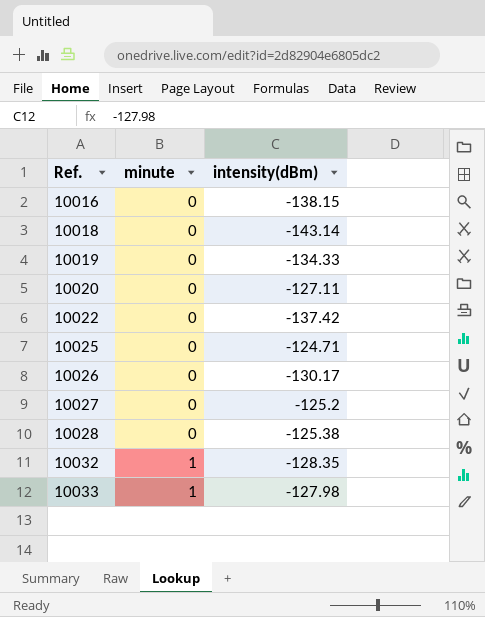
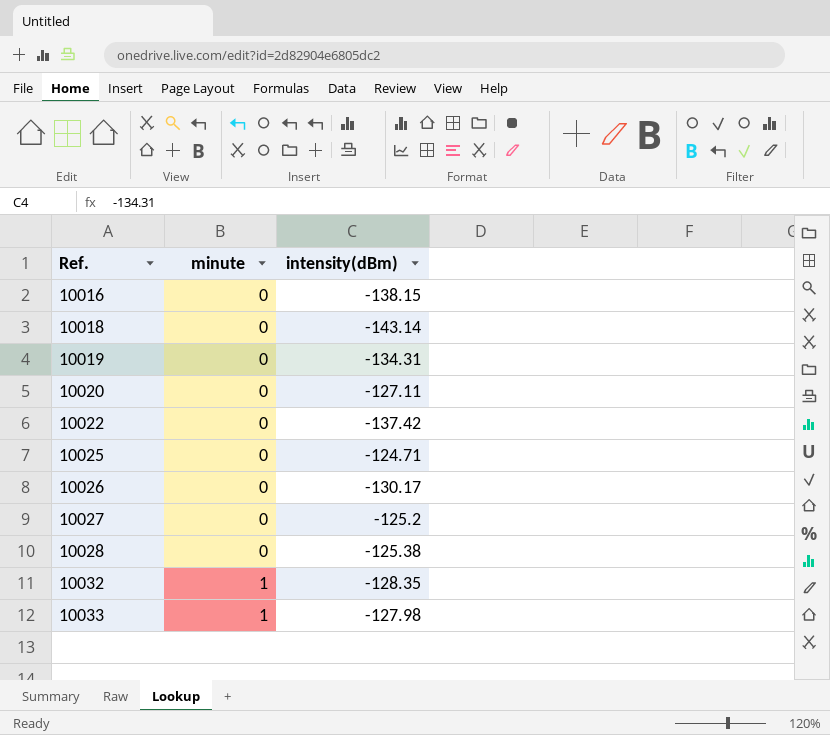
10019 | intensity(dBm): -134.33 -> -134.31

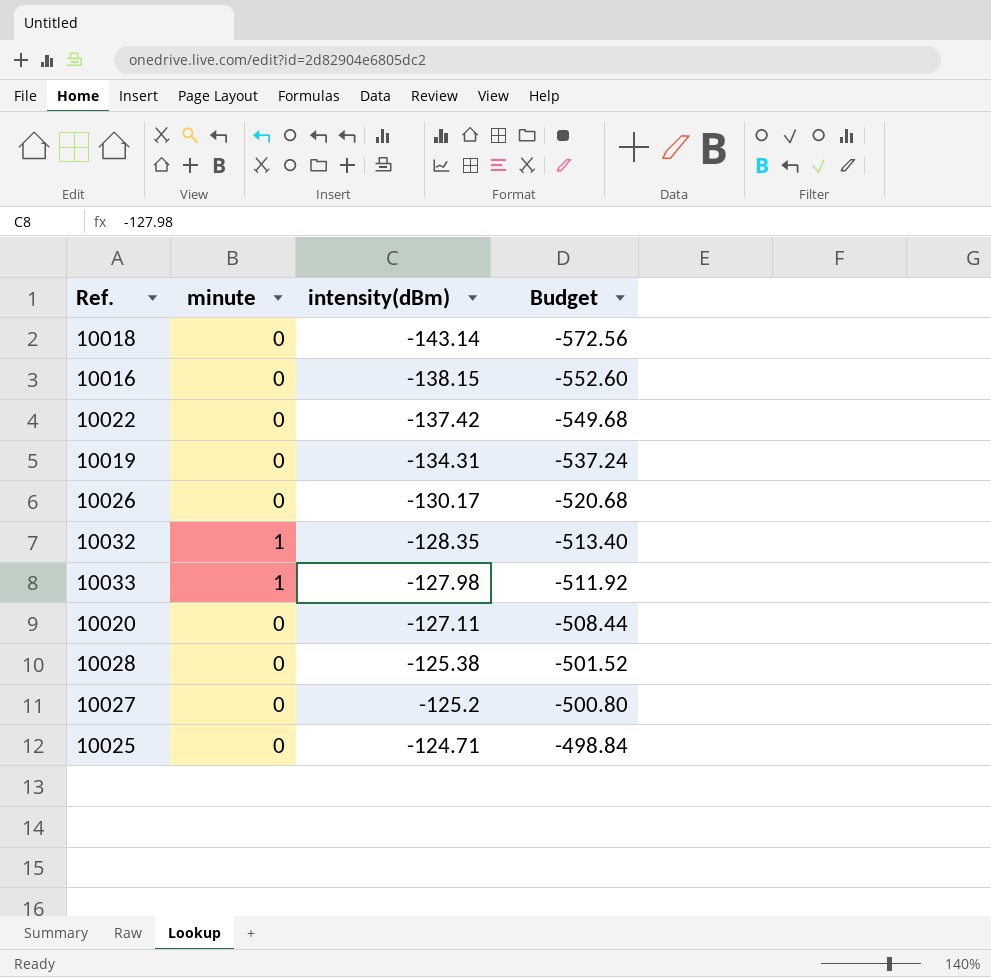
row order: Ref. ascending -> intensity(dBm) ascending
column Budget | formula: none -> [intensity(dBm)] * 4

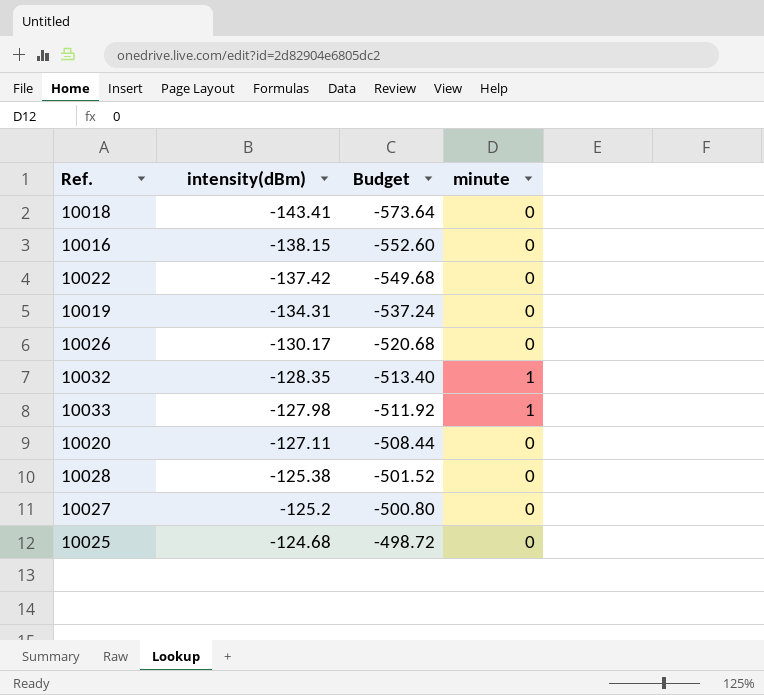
column minute | position: 2 -> 4
10018 | intensity(dBm): -143.14 -> -143.41
10018 | Budget: -572.56 -> -573.64
10025 | intensity(dBm): -124.71 -> -124.68
10025 | Budget: -498.84 -> -498.72

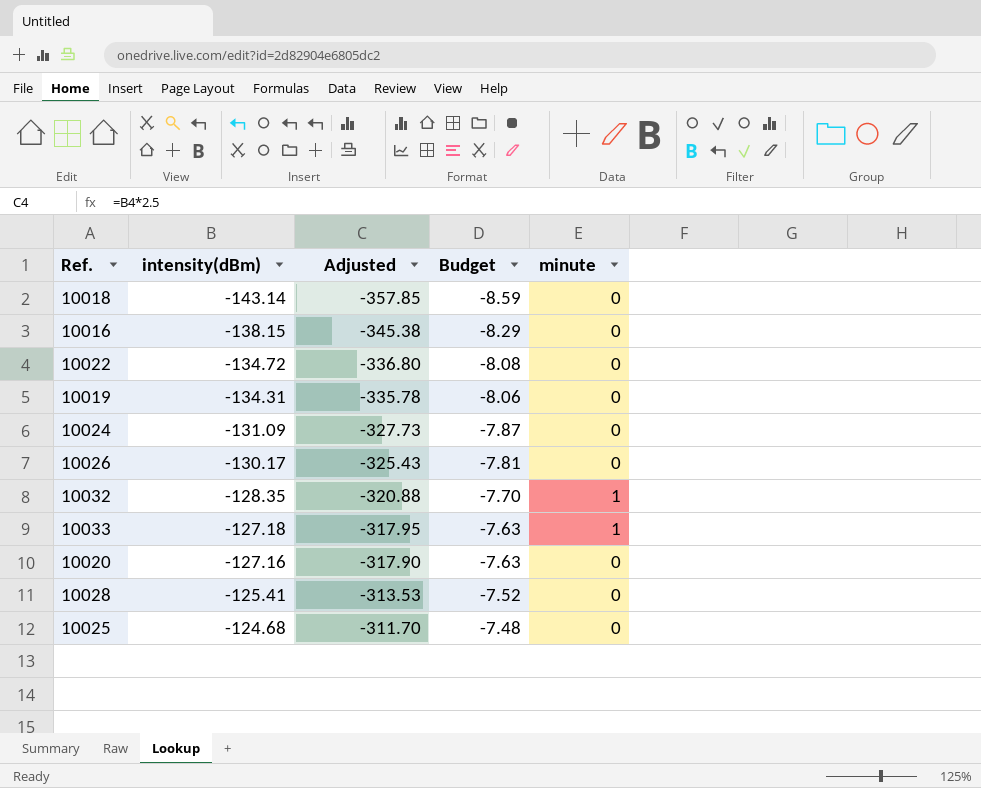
column Adjusted | formula: none -> [intensity(dBm)] * 2.5
column Budget | formula: [intensity(dBm)] * 4 -> [intensity(dBm)] * 0.06
row 10027: -125.2 | -500.80 | 0 -> none
10018 | intensity(dBm): -143.41 -> -143.14
10022 | intensity(dBm): -137.42 -> -134.72
row 10024: none -> -131.09 | -327.73 | -7.87 | 0
10033 | intensity(dBm): -127.98 -> -127.18
10020 | intensity(dBm): -127.11 -> -127.16
10028 | intensity(dBm): -125.38 -> -125.41

